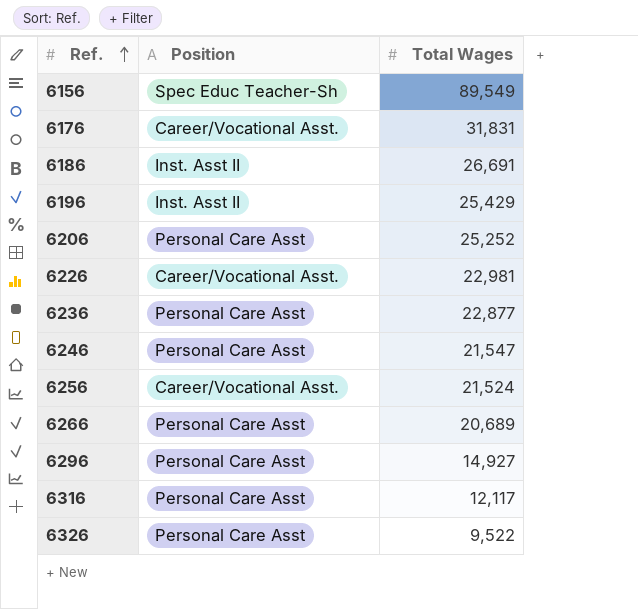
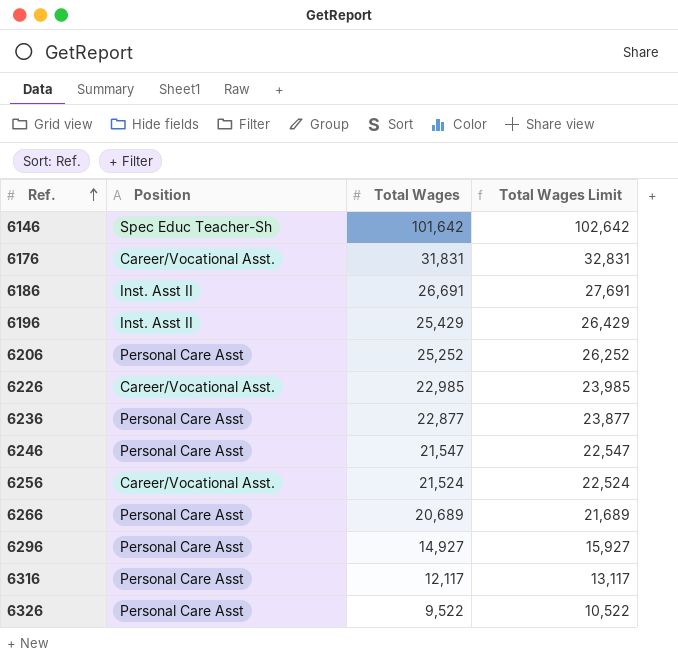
column Total Wages Limit | formula: none -> [Total Wages] + 1000
row 6156: Spec Educ Teacher-Sh | 89,549 -> none
row 6146: none -> Spec Educ Teacher-Sh | 101,642 | 102,642
6226 | Total Wages: 22,981 -> 22,985

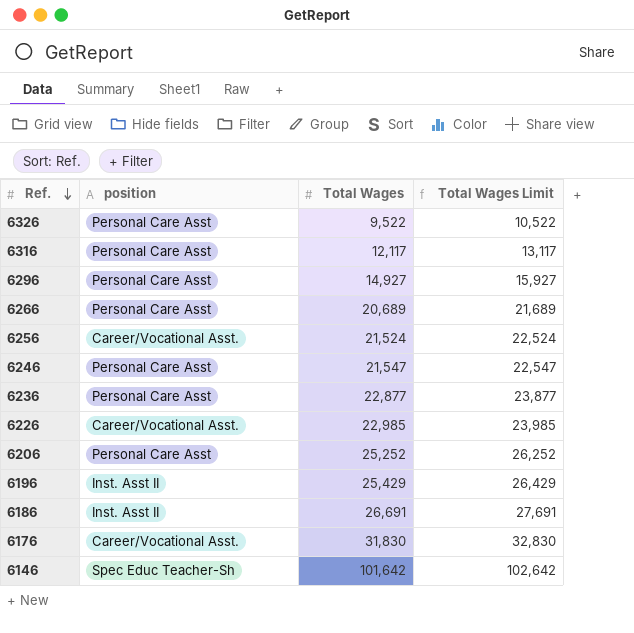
row order: Ref. ascending -> Ref. descending
column name: Position -> position
6176 | Total Wages: 31,831 -> 31,830
6176 | Total Wages Limit: 32,831 -> 32,830

